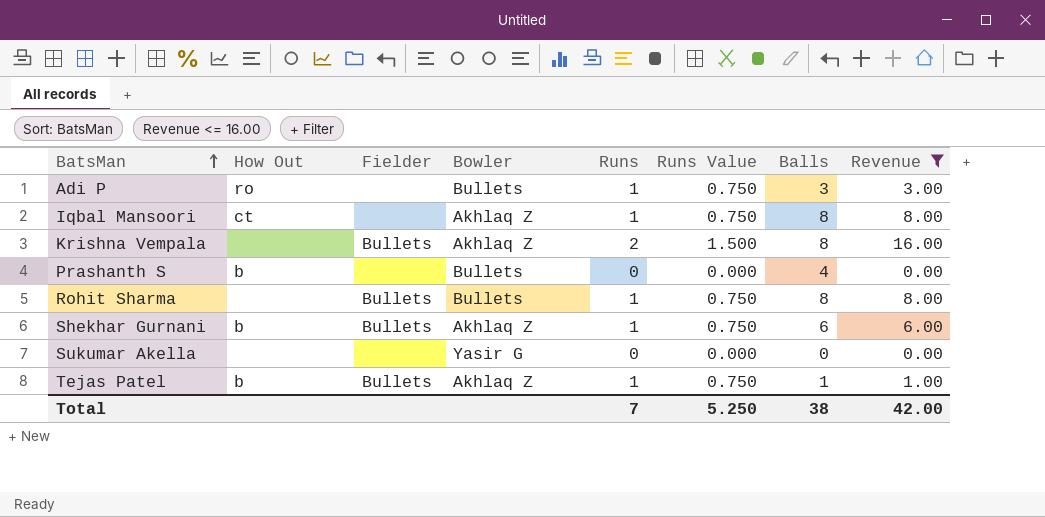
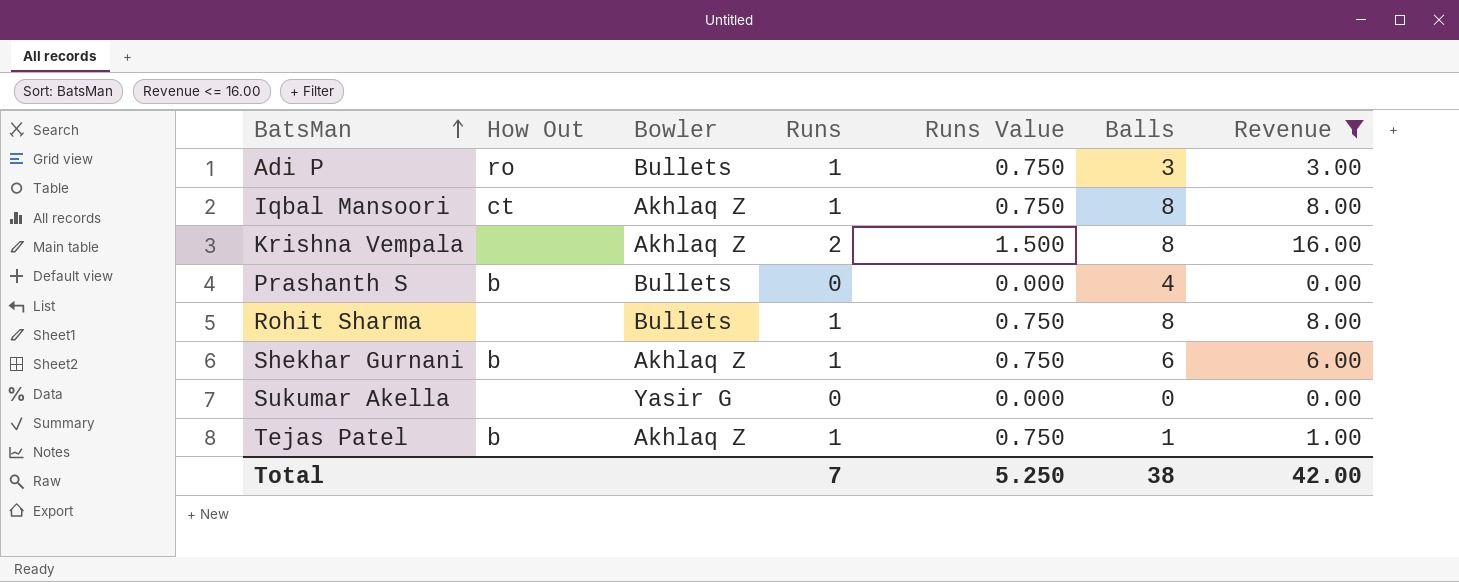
column Fielder | position: 3 -> none

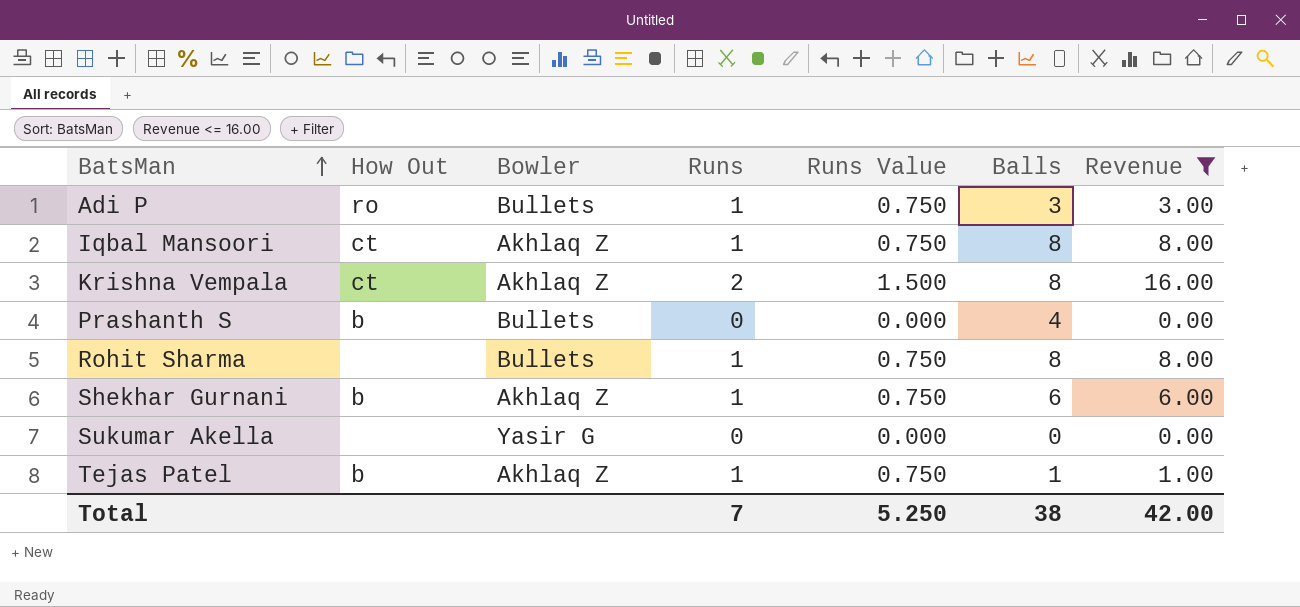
Krishna Vempala | How Out: none -> ct

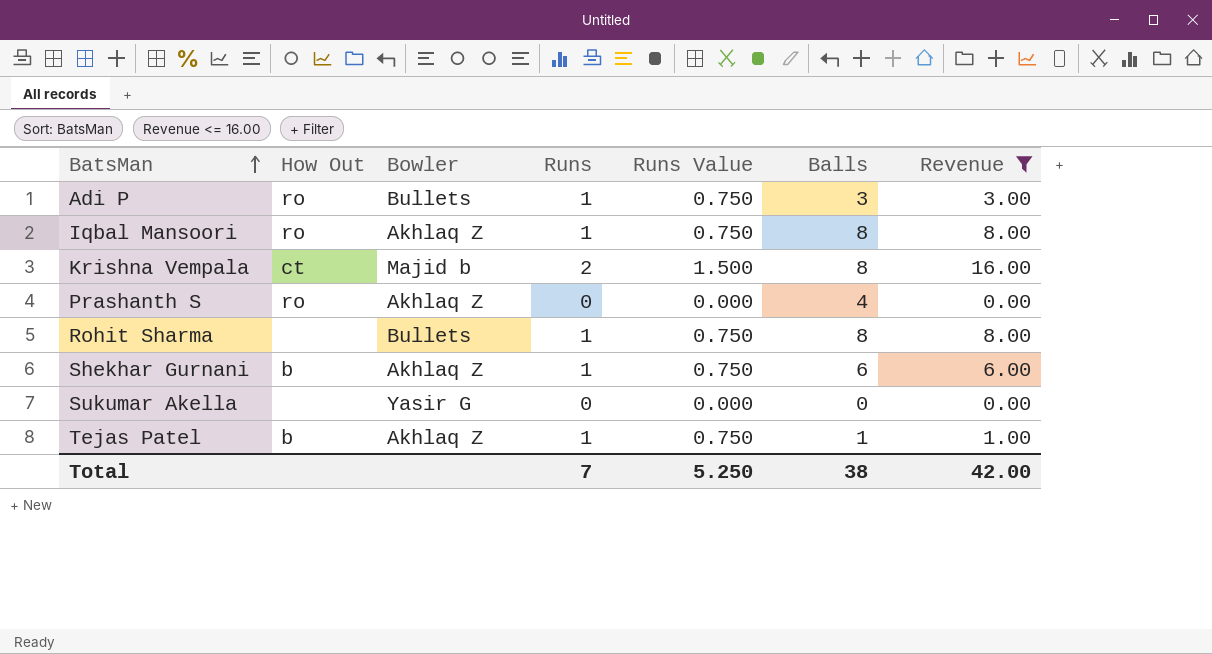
Iqbal Mansoori | How Out: ct -> ro
Krishna Vempala | Bowler: Akhlaq Z -> Majid b
Prashanth S | How Out: b -> ro
Prashanth S | Bowler: Bullets -> Akhlaq Z

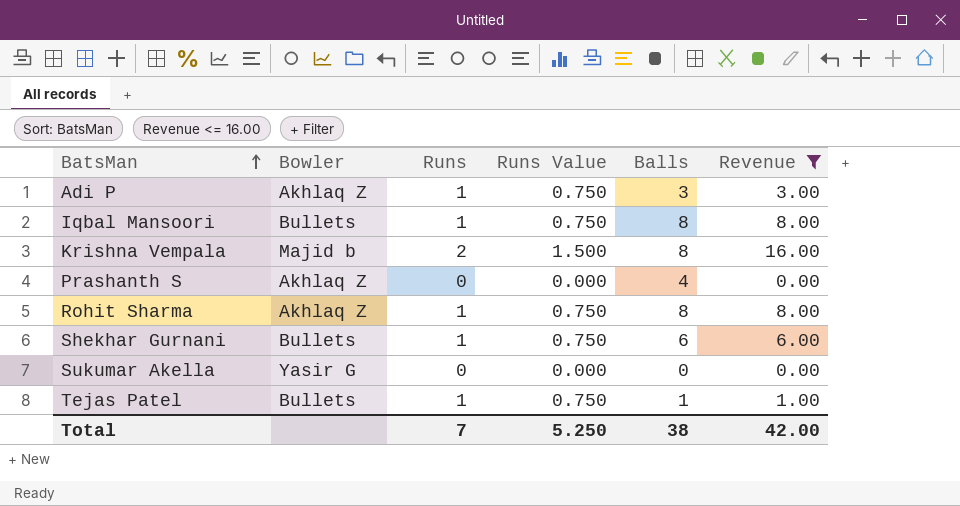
column How Out | position: 2 -> none
Adi P | Bowler: Bullets -> Akhlaq Z
Iqbal Mansoori | Bowler: Akhlaq Z -> Bullets
Rohit Sharma | Bowler: Bullets -> Akhlaq Z
Shekhar Gurnani | Bowler: Akhlaq Z -> Bullets
Tejas Patel | Bowler: Akhlaq Z -> Bullets

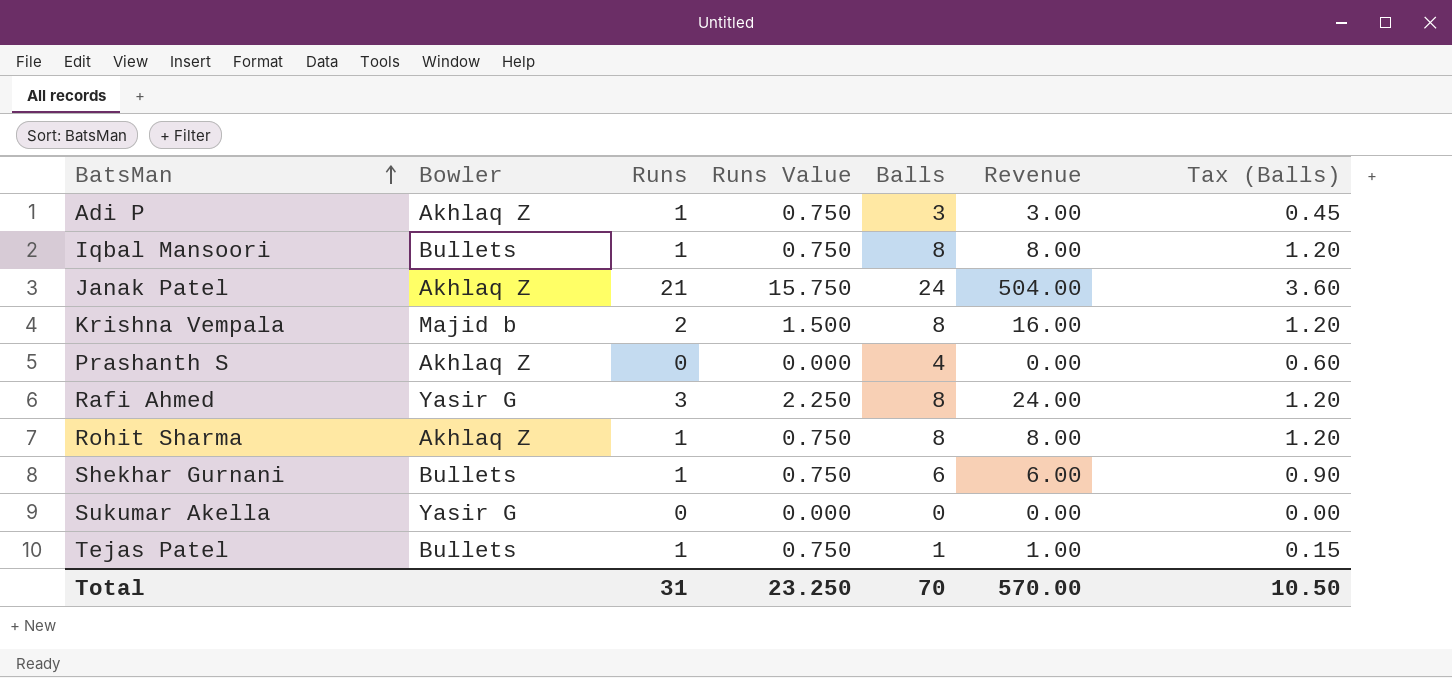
filter: Revenue <= 16.00 -> none
column Tax (Balls) | formula: none -> [Balls] * 0.15
Total | Runs: 7 -> 31
Total | Runs Value: 5.250 -> 23.250
Total | Balls: 38 -> 70
Total | Revenue: 42.00 -> 570.00

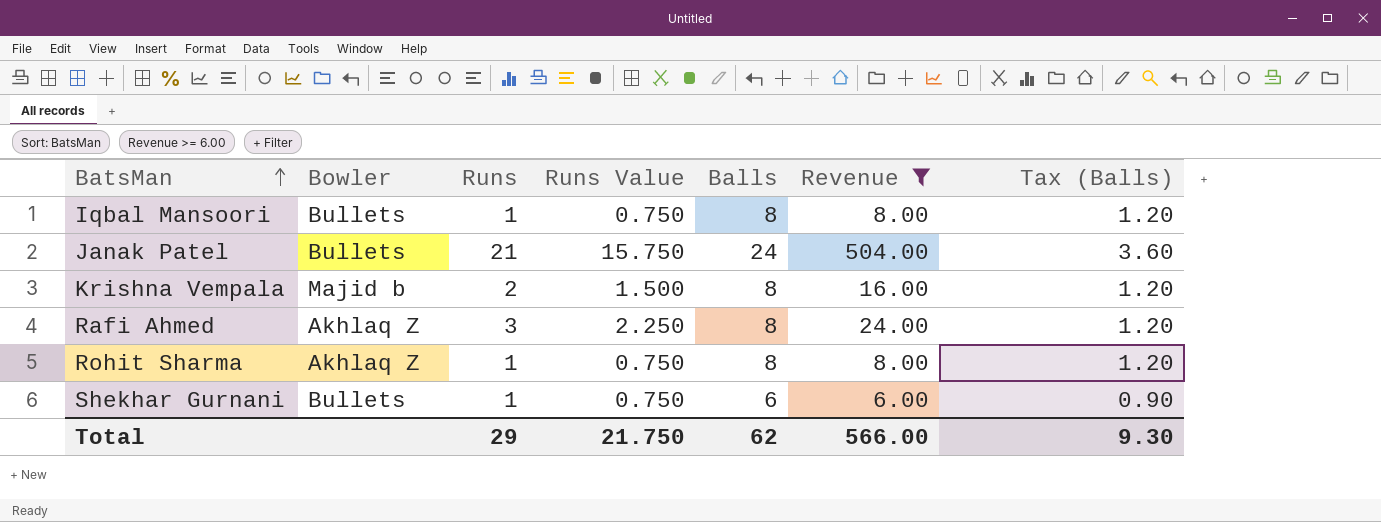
filter: none -> Revenue >= 6.00
Janak Patel | Bowler: Akhlaq Z -> Bullets
Rafi Ahmed | Bowler: Yasir G -> Akhlaq Z
Total | Runs: 31 -> 29
Total | Runs Value: 23.250 -> 21.750
Total | Balls: 70 -> 62
Total | Revenue: 570.00 -> 566.00
Total | Tax (Balls): 10.50 -> 9.30

